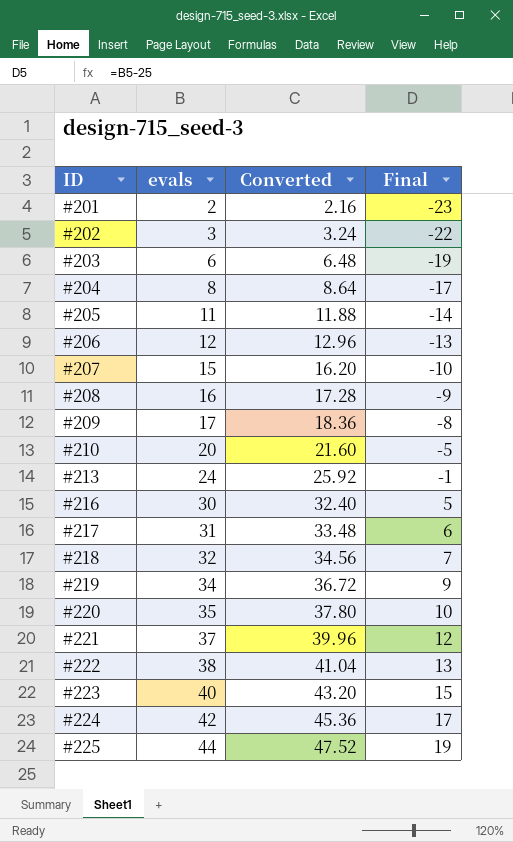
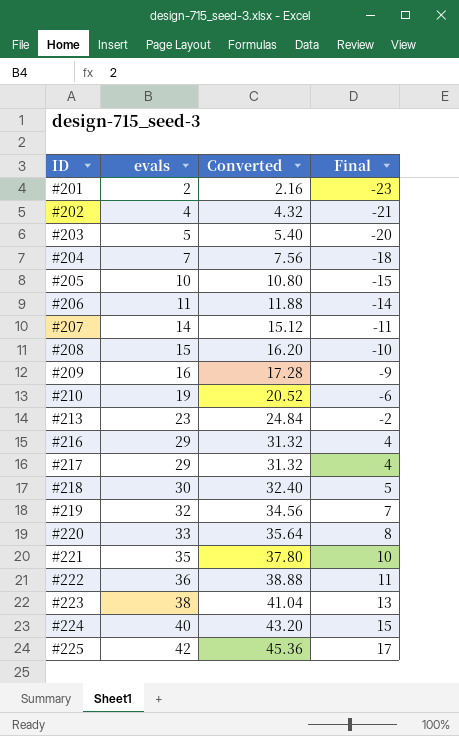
#202 | evals: 3 -> 4
#202 | Converted: 3.24 -> 4.32
#202 | Final: -22 -> -21
#203 | evals: 6 -> 5
#203 | Converted: 6.48 -> 5.40
#203 | Final: -19 -> -20
#204 | evals: 8 -> 7
#204 | Converted: 8.64 -> 7.56
#204 | Final: -17 -> -18
#205 | evals: 11 -> 10
#205 | Converted: 11.88 -> 10.80
#205 | Final: -14 -> -15
#206 | evals: 12 -> 11
#206 | Converted: 12.96 -> 11.88
#206 | Final: -13 -> -14
#207 | evals: 15 -> 14
#207 | Converted: 16.20 -> 15.12
#207 | Final: -10 -> -11
#208 | evals: 16 -> 15
#208 | Converted: 17.28 -> 16.20
#208 | Final: -9 -> -10
#209 | evals: 17 -> 16
#209 | Converted: 18.36 -> 17.28
#209 | Final: -8 -> -9
#210 | evals: 20 -> 19
#210 | Converted: 21.60 -> 20.52
#210 | Final: -5 -> -6
#213 | evals: 24 -> 23
#213 | Converted: 25.92 -> 24.84
#213 | Final: -1 -> -2
#216 | evals: 30 -> 29
#216 | Converted: 32.40 -> 31.32
#216 | Final: 5 -> 4
#217 | evals: 31 -> 29
#217 | Converted: 33.48 -> 31.32
#217 | Final: 6 -> 4
#218 | evals: 32 -> 30
#218 | Converted: 34.56 -> 32.40
#218 | Final: 7 -> 5
#219 | evals: 34 -> 32
#219 | Converted: 36.72 -> 34.56
#219 | Final: 9 -> 7
#220 | evals: 35 -> 33
#220 | Converted: 37.80 -> 35.64
#220 | Final: 10 -> 8
#221 | evals: 37 -> 35
#221 | Converted: 39.96 -> 37.80
#221 | Final: 12 -> 10
#222 | evals: 38 -> 36
#222 | Converted: 41.04 -> 38.88
#222 | Final: 13 -> 11
#223 | evals: 40 -> 38
#223 | Converted: 43.20 -> 41.04
#223 | Final: 15 -> 13
#224 | evals: 42 -> 40
#224 | Converted: 45.36 -> 43.20
#224 | Final: 17 -> 15
#225 | evals: 44 -> 42
#225 | Converted: 47.52 -> 45.36
#225 | Final: 19 -> 17

